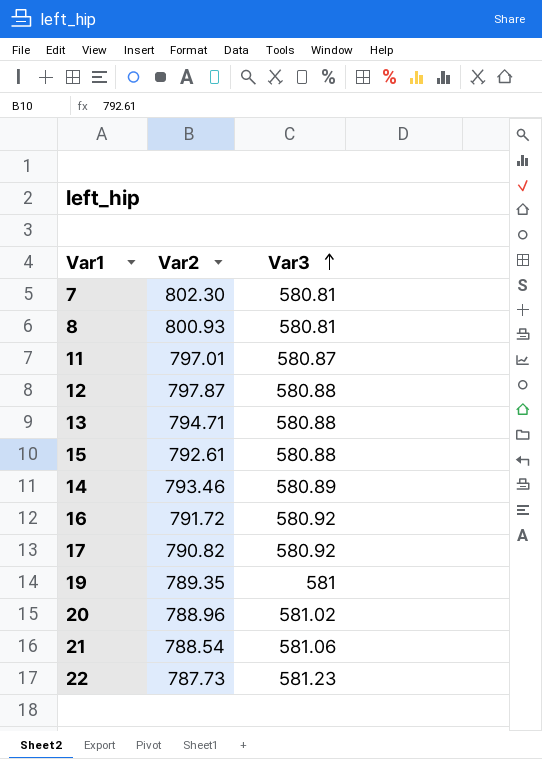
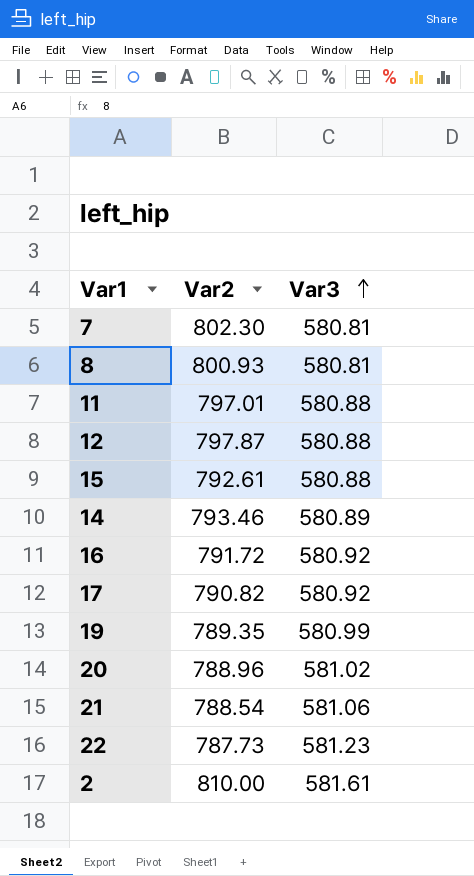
row 13: 794.71 | 580.88 -> none
11 | Var3: 580.87 -> 580.88
19 | Var3: 581 -> 580.99
row 2: none -> 810.00 | 581.61

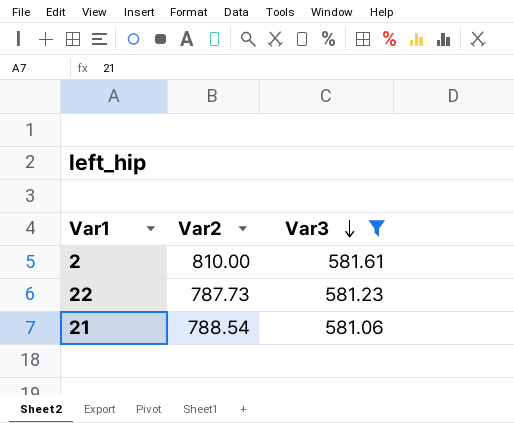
filter: none -> Var3 >= 581.06
row order: Var3 ascending -> Var3 descending

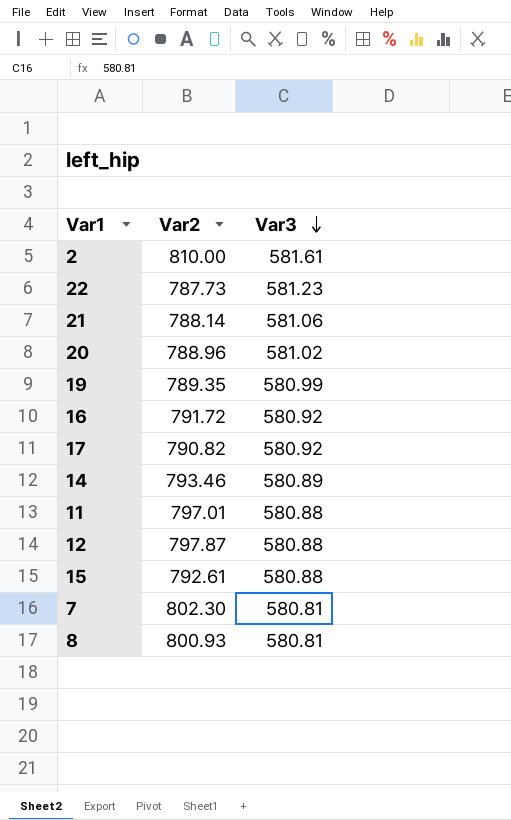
filter: Var3 >= 581.06 -> none
21 | Var2: 788.54 -> 788.14

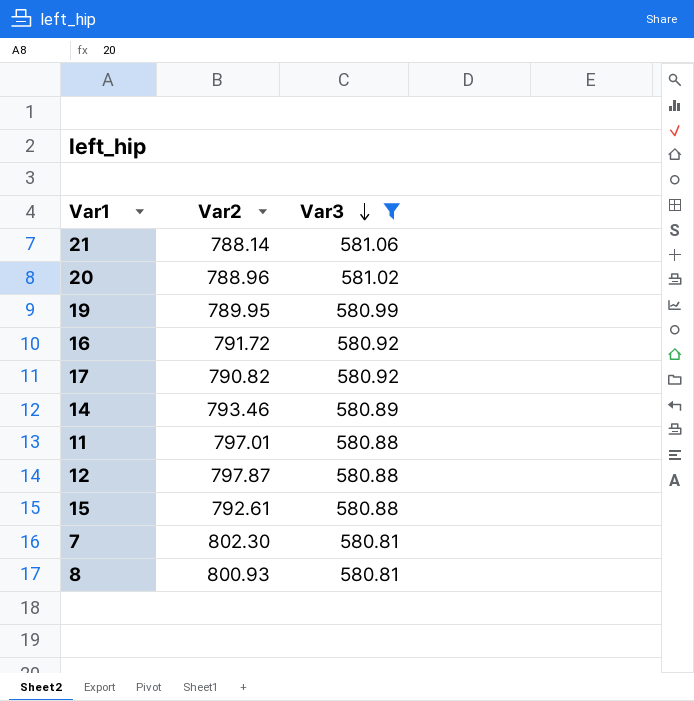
filter: none -> Var3 <= 581.06
19 | Var2: 789.35 -> 789.95

